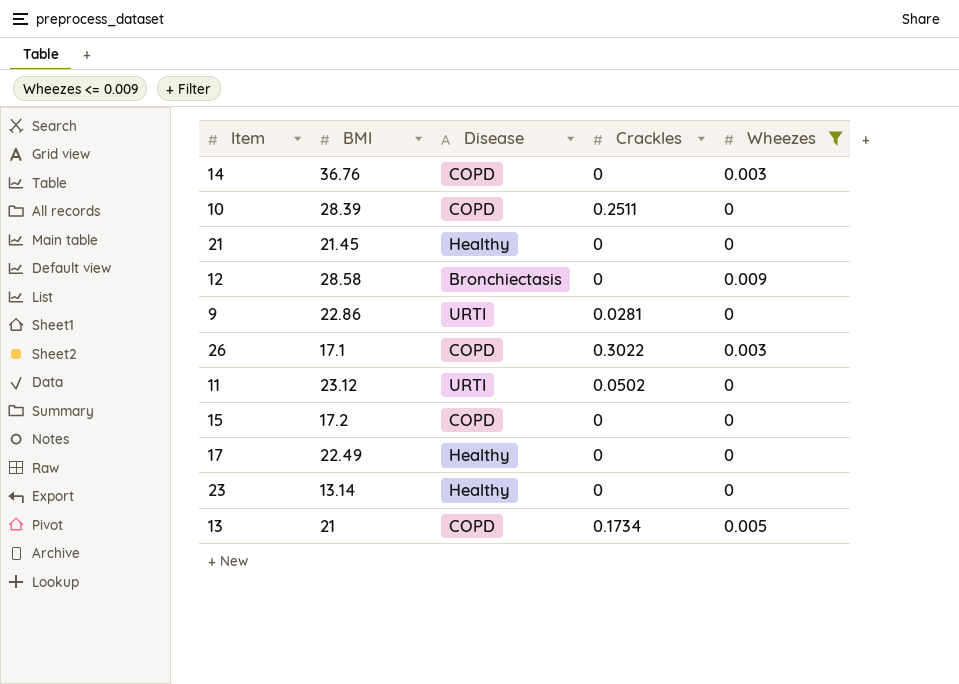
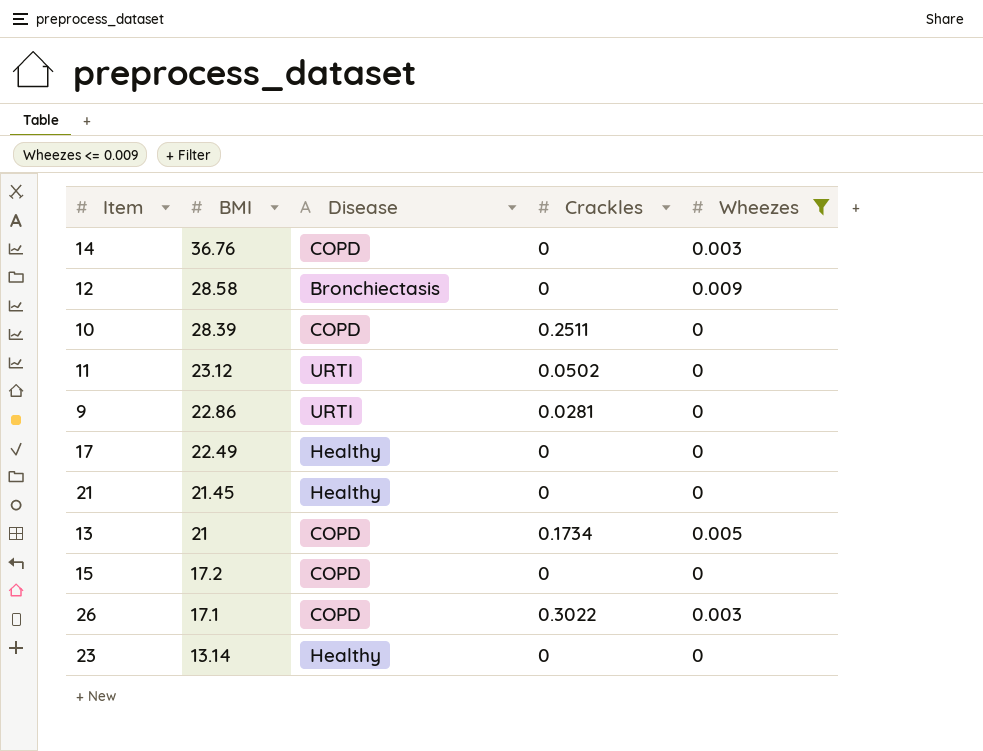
row order: none -> BMI descending

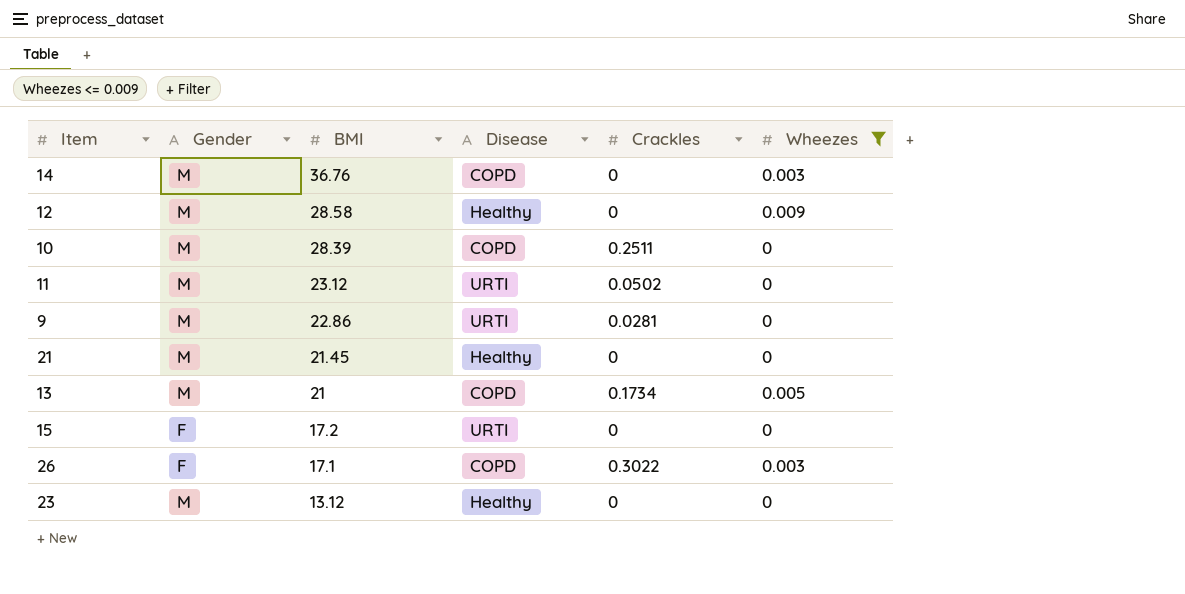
column Gender | position: none -> 2
row 17: 22.49 | Healthy | 0 | 0 -> none
12 | Disease: Bronchiectasis -> Healthy
15 | Disease: COPD -> URTI
23 | BMI: 13.14 -> 13.12

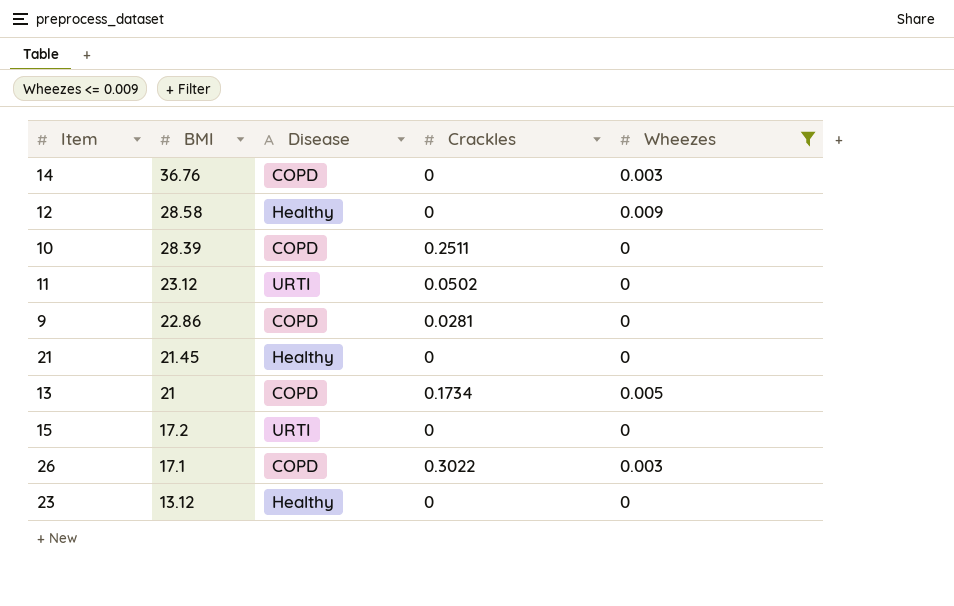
column Gender | position: 2 -> none
9 | Disease: URTI -> COPD

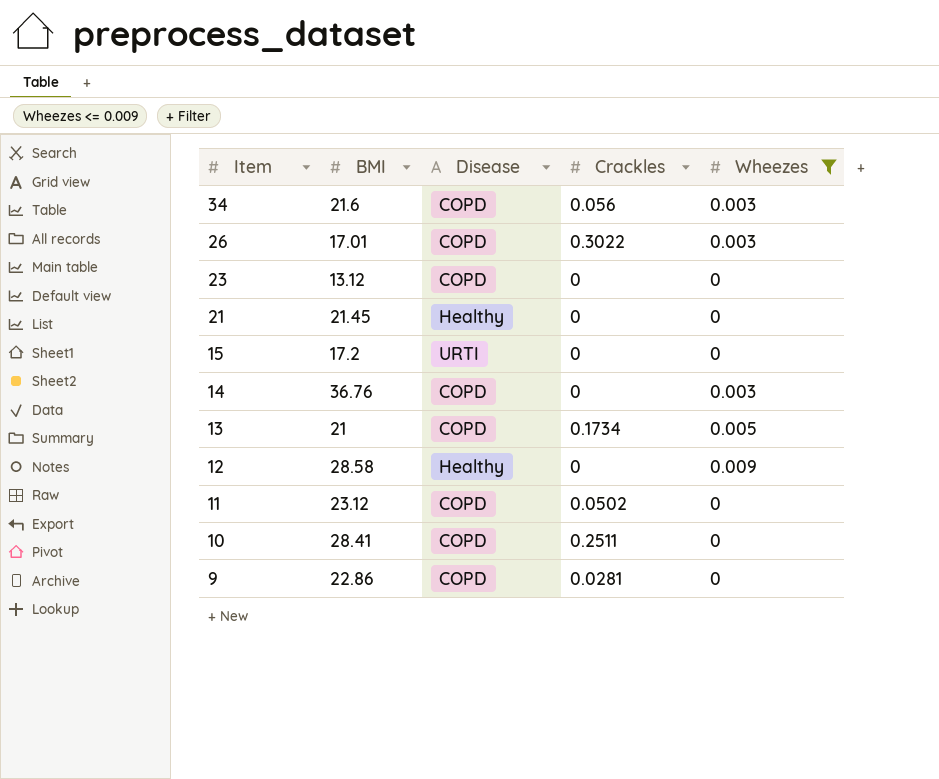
row order: BMI descending -> Item descending
row 34: none -> 21.6 | COPD | 0.056 | 0.003
26 | BMI: 17.1 -> 17.01
23 | Disease: Healthy -> COPD
11 | Disease: URTI -> COPD
10 | BMI: 28.39 -> 28.41

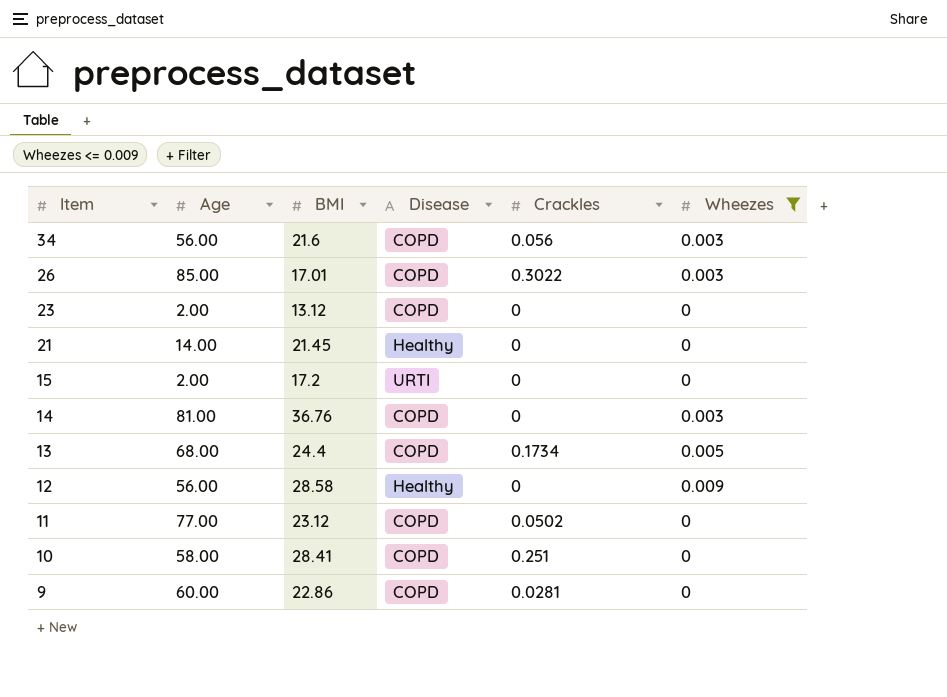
column Age | position: none -> 2
13 | BMI: 21 -> 24.4
10 | Crackles: 0.2511 -> 0.251

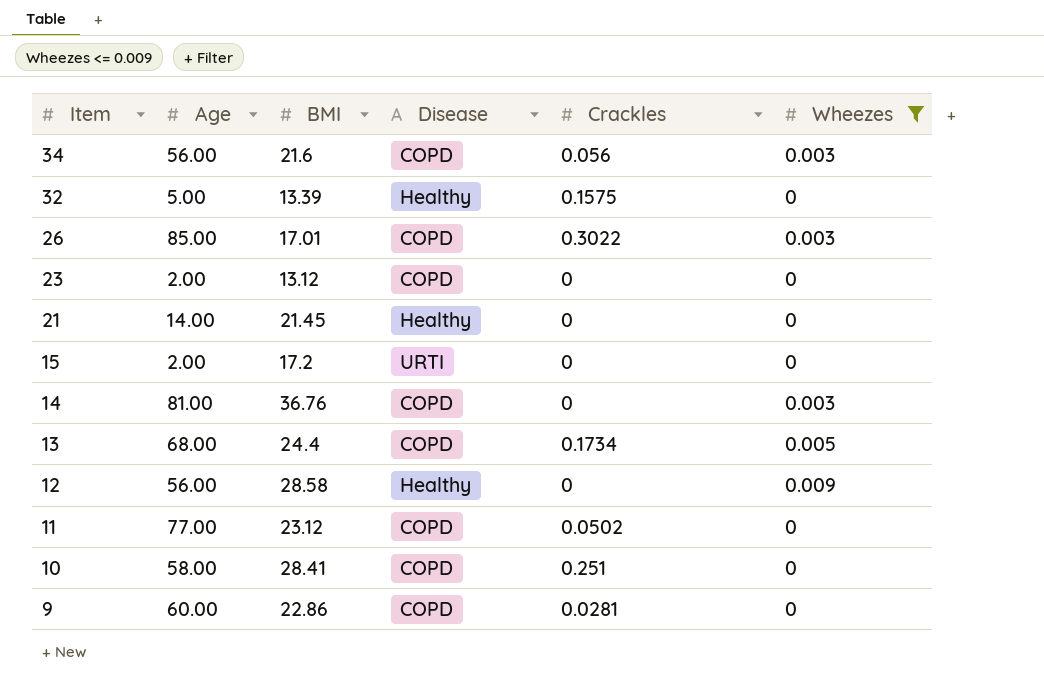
row 32: none -> 5.00 | 13.39 | Healthy | 0.1575 | 0

